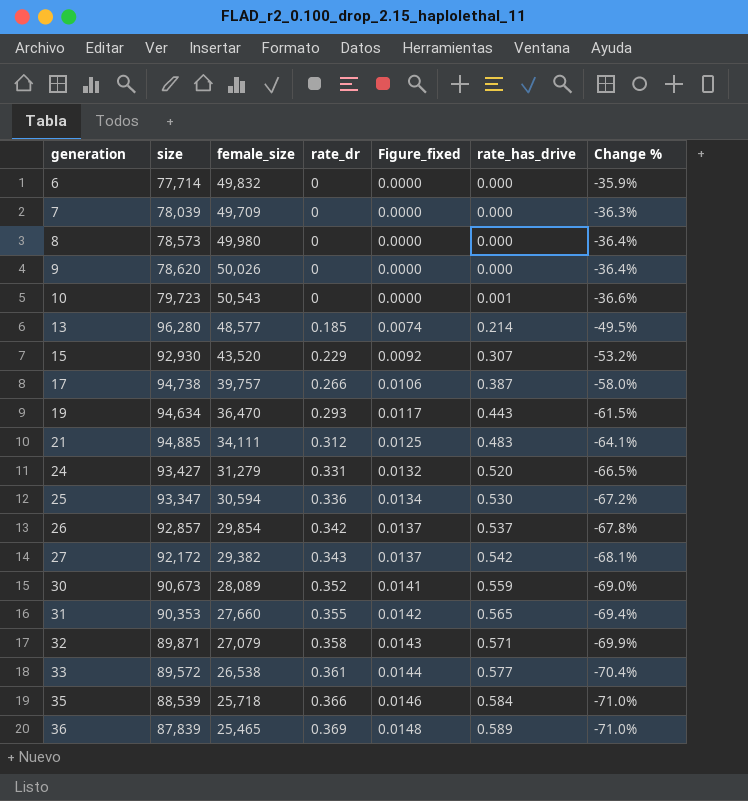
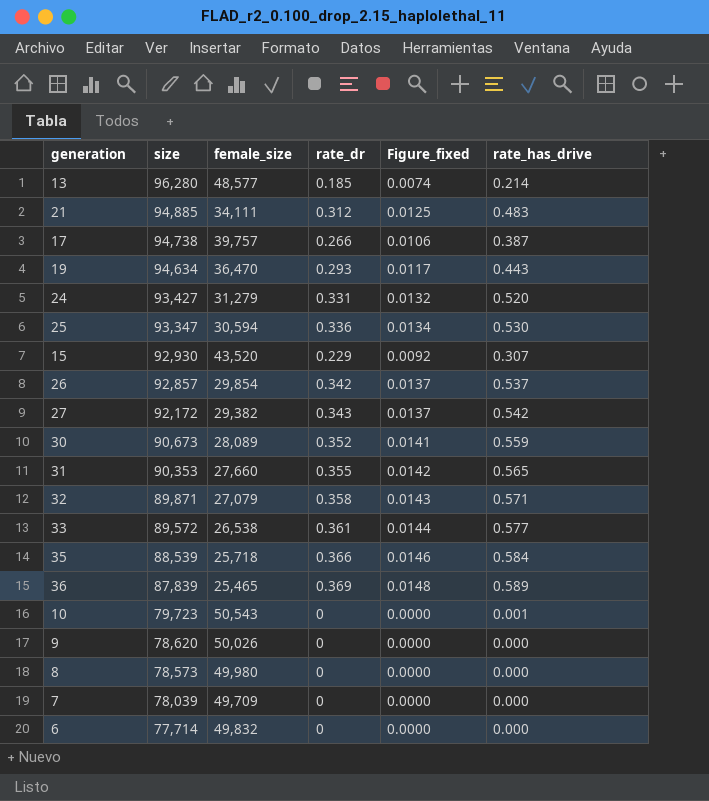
row order: generation ascending -> size descending
column Change % | formula: ([female_size] - [size]) / [size] -> none

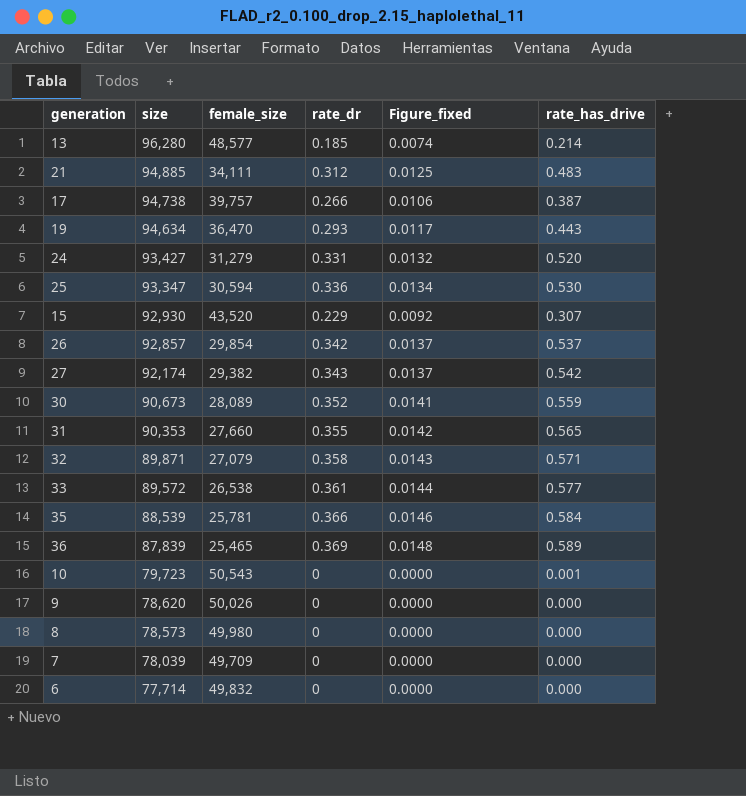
27 | size: 92,172 -> 92,174
35 | female_size: 25,718 -> 25,781

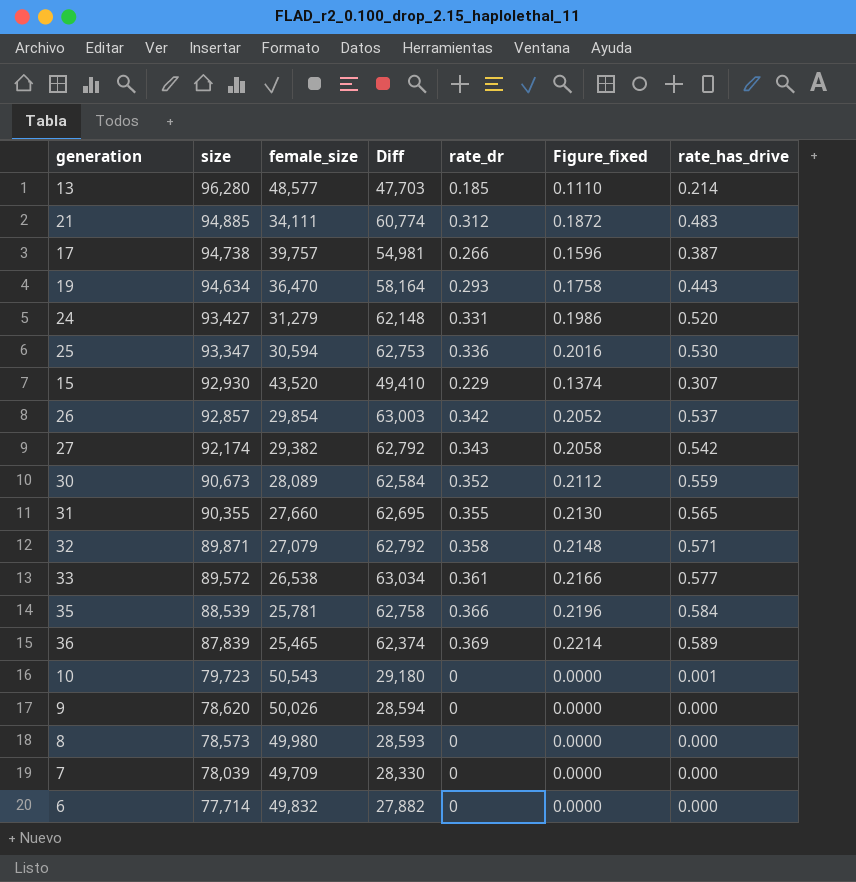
column Diff | formula: none -> [size] - [female_size]
column Figure_fixed | formula: [rate_dr] * 0.04 -> [rate_dr] * 0.6
31 | size: 90,353 -> 90,355

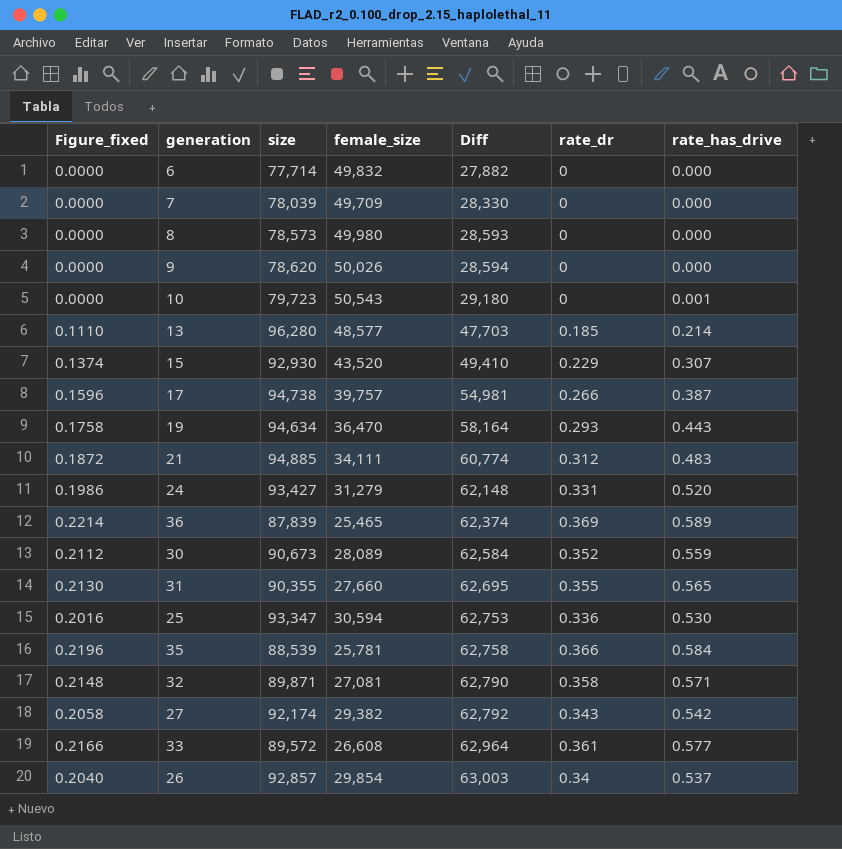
row order: size descending -> Diff ascending
column Figure_fixed | position: 6 -> 1
32 | female_size: 27,079 -> 27,081
32 | Diff: 62,792 -> 62,790
33 | female_size: 26,538 -> 26,608
33 | Diff: 63,034 -> 62,964
26 | Figure_fixed: 0.2052 -> 0.2040
26 | rate_dr: 0.342 -> 0.34

